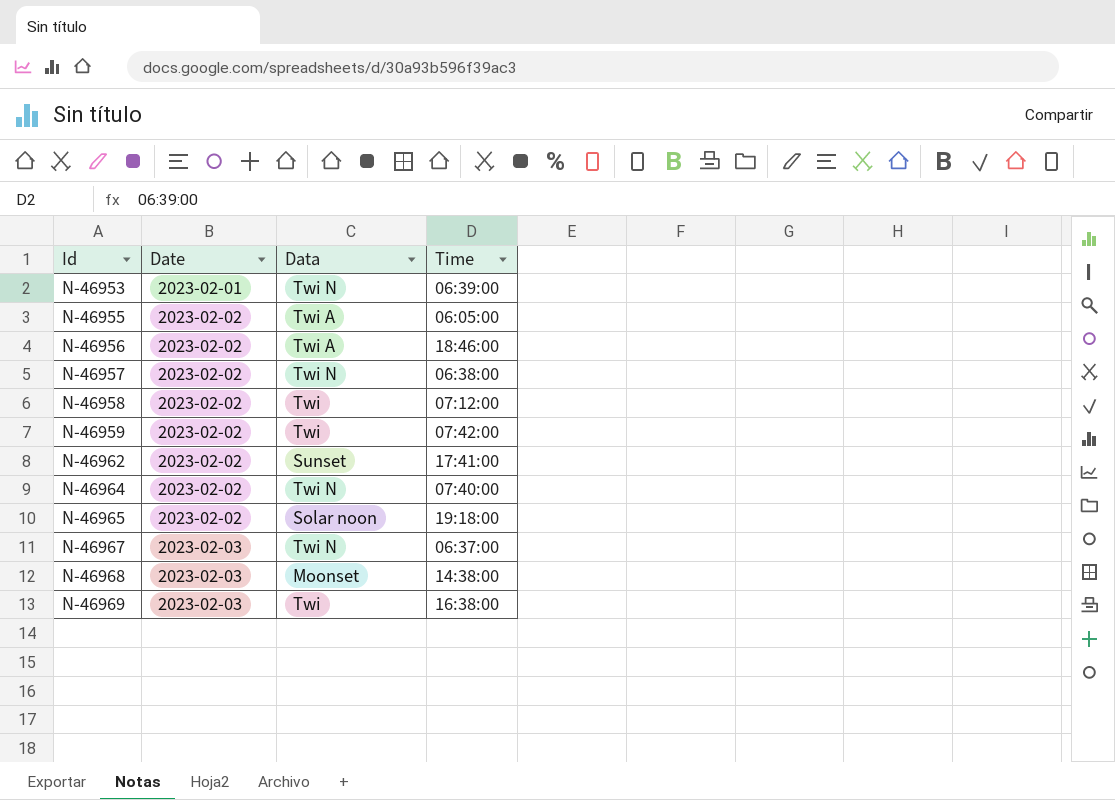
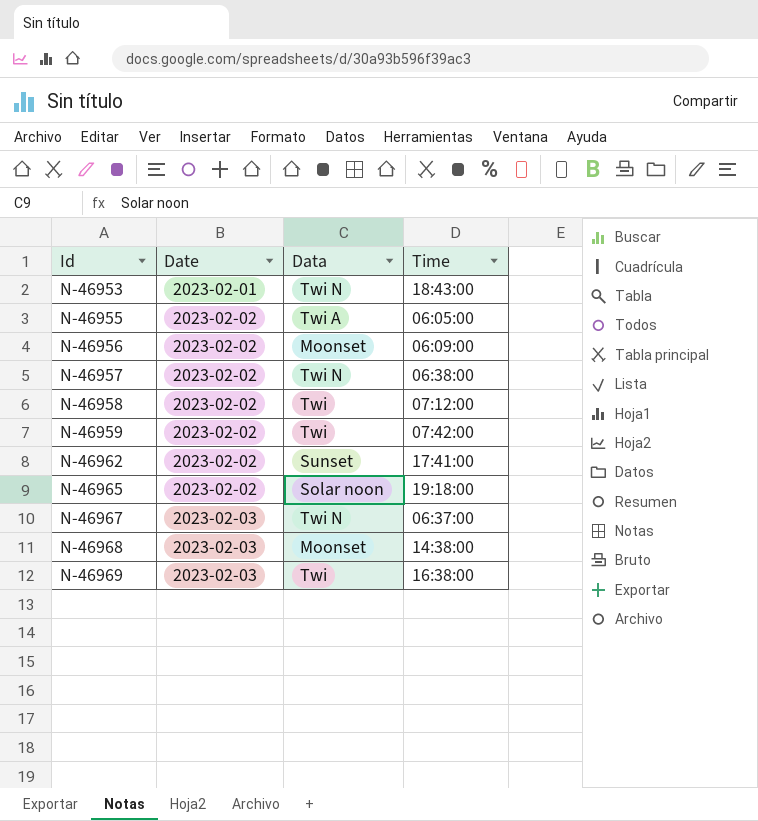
row N-46964: 2023-02-02 | Twi N | 07:40:00 -> none
N-46953 | Time: 06:39:00 -> 18:43:00
N-46956 | Data: Twi A -> Moonset
N-46956 | Time: 18:46:00 -> 06:09:00

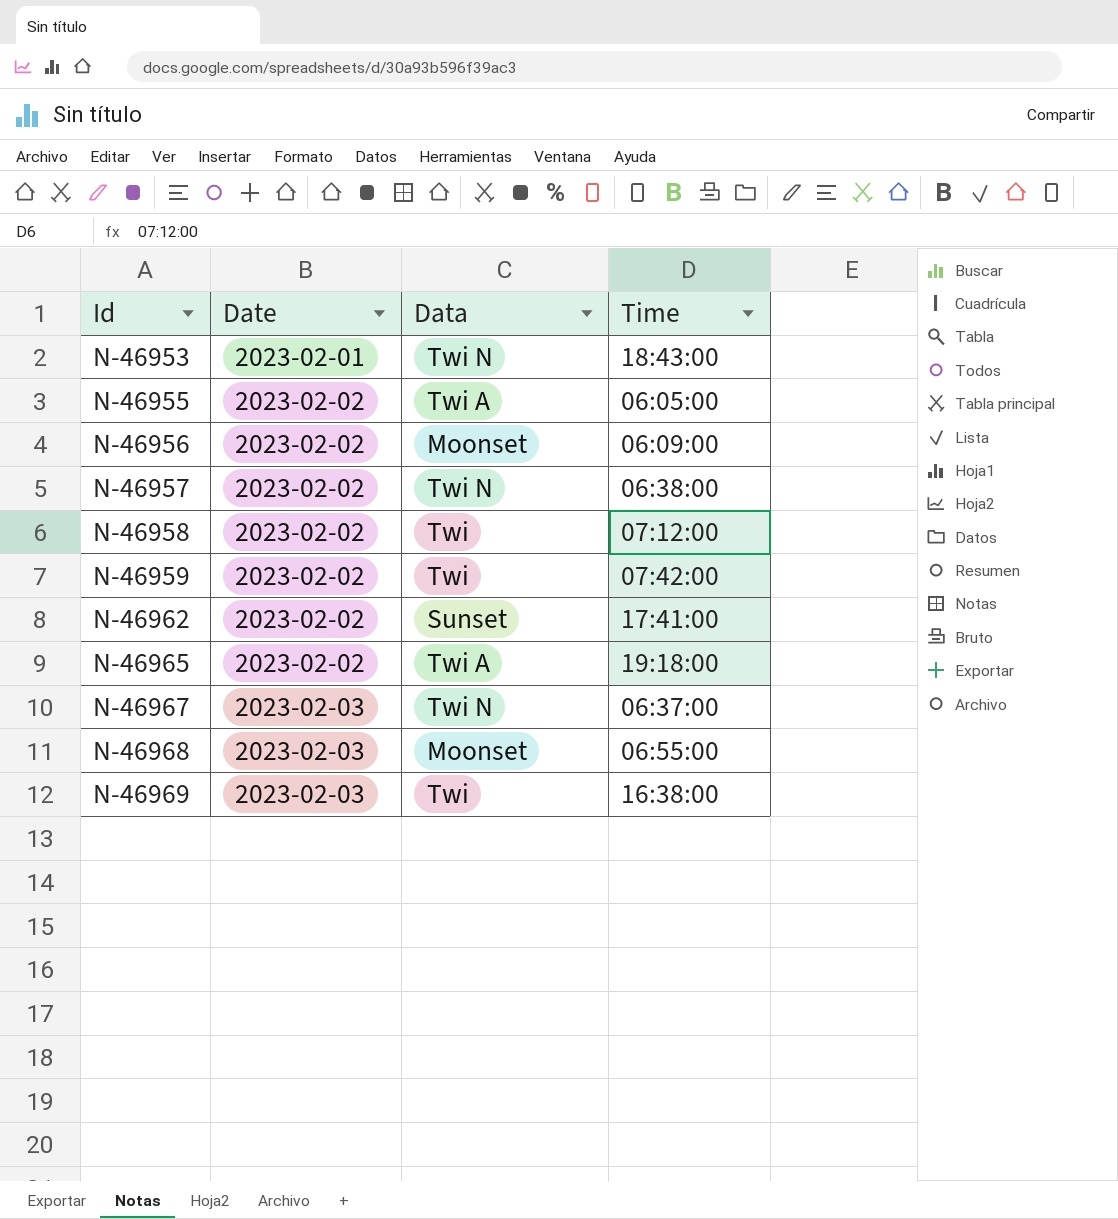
N-46965 | Data: Solar noon -> Twi A
N-46968 | Time: 14:38:00 -> 06:55:00

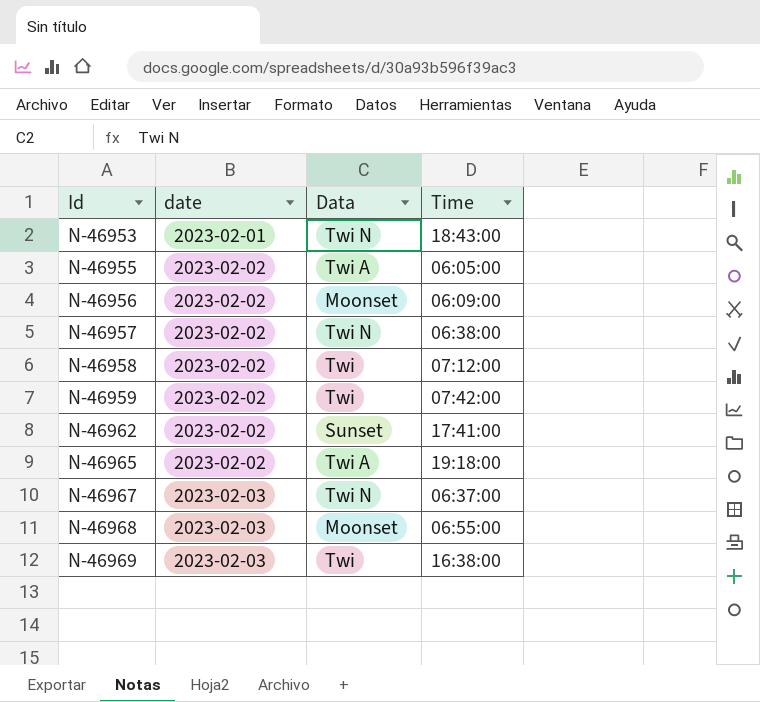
column name: Date -> date

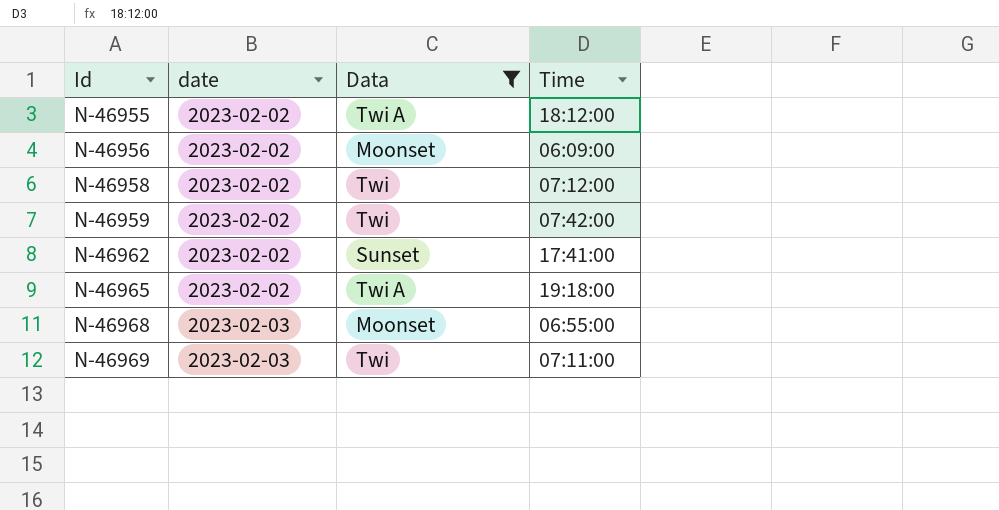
filter: none -> Data != Twi N
N-46955 | Time: 06:05:00 -> 18:12:00
N-46969 | Time: 16:38:00 -> 07:11:00

